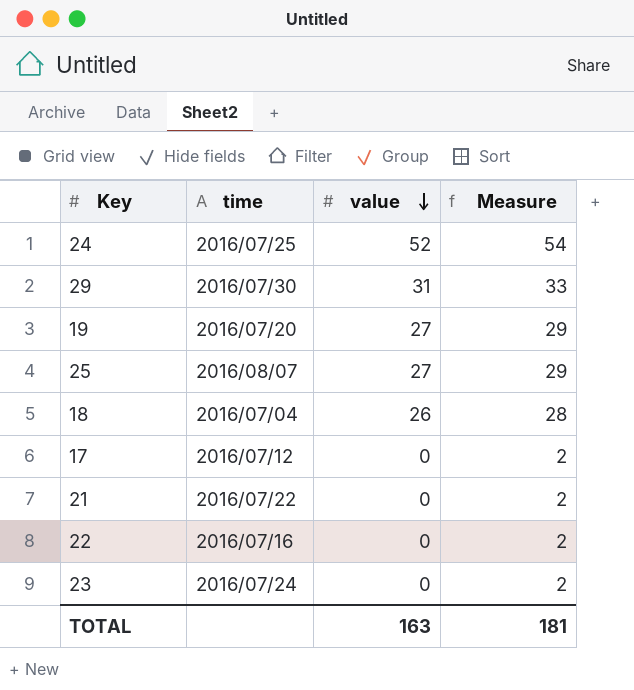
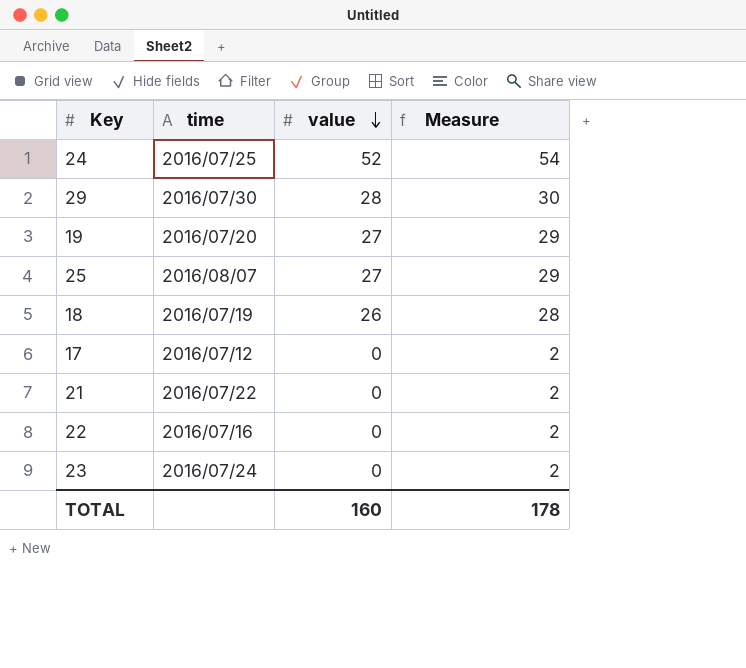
29 | value: 31 -> 28
29 | Measure: 33 -> 30
18 | time: 2016/07/04 -> 2016/07/19
TOTAL | value: 163 -> 160
TOTAL | Measure: 181 -> 178

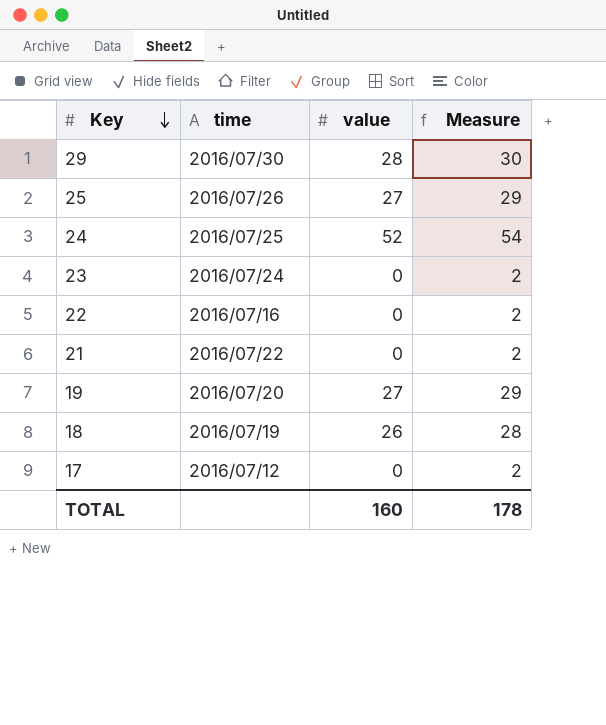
row order: value descending -> Key descending
25 | time: 2016/08/07 -> 2016/07/26

